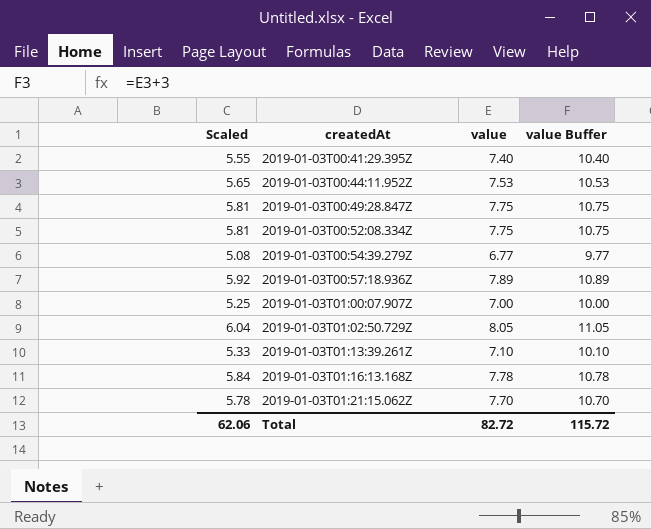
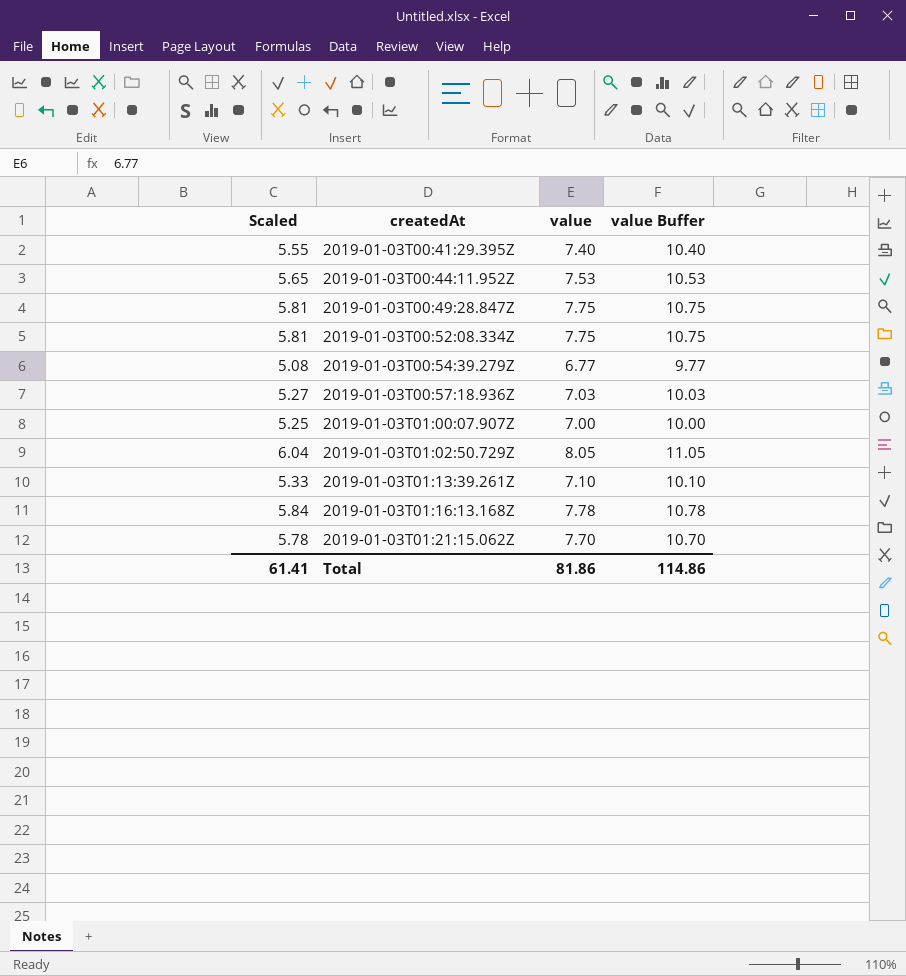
2019-01-03T00:57:18.936Z | Scaled: 5.92 -> 5.27
2019-01-03T00:57:18.936Z | value: 7.89 -> 7.03
2019-01-03T00:57:18.936Z | value Buffer: 10.89 -> 10.03
Total | Scaled: 62.06 -> 61.41
Total | value: 82.72 -> 81.86
Total | value Buffer: 115.72 -> 114.86

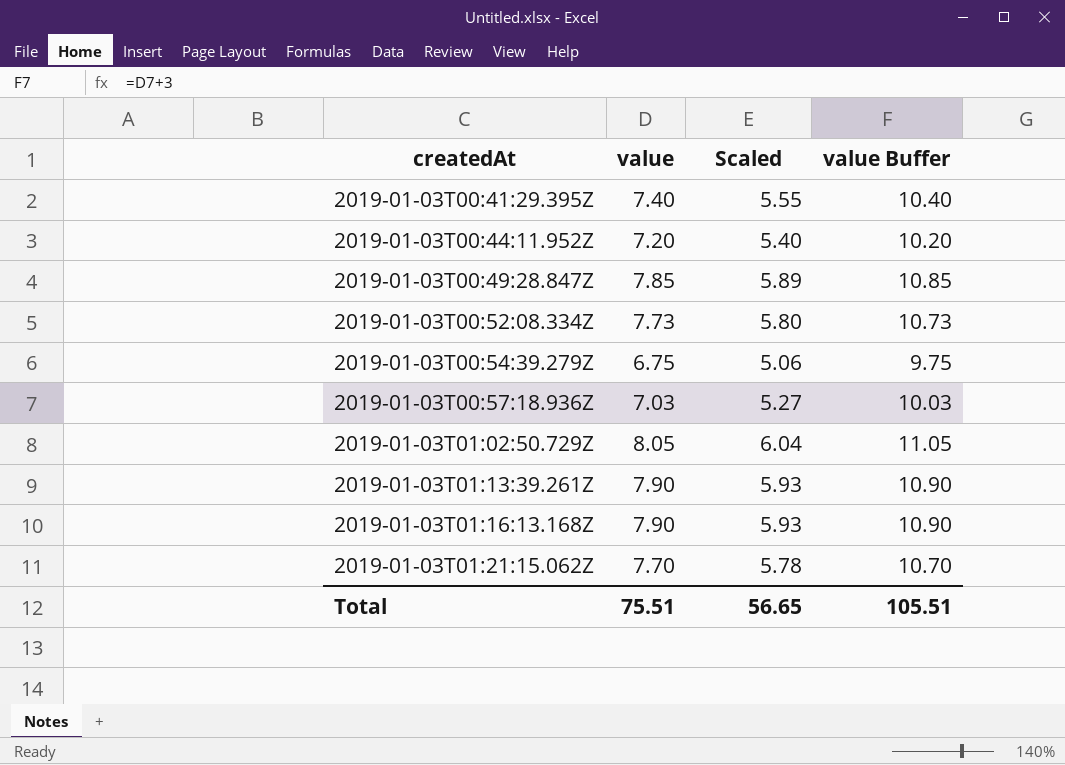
column Scaled | position: 1 -> 3
row 2019-01-03T01:00:07.907Z: 5.25 | 7.00 | 10.00 -> none
2019-01-03T00:44:11.952Z | value: 7.53 -> 7.20
2019-01-03T00:44:11.952Z | Scaled: 5.65 -> 5.40
2019-01-03T00:44:11.952Z | value Buffer: 10.53 -> 10.20
2019-01-03T00:49:28.847Z | value: 7.75 -> 7.85
2019-01-03T00:49:28.847Z | Scaled: 5.81 -> 5.89
2019-01-03T00:49:28.847Z | value Buffer: 10.75 -> 10.85
2019-01-03T00:52:08.334Z | value: 7.75 -> 7.73
2019-01-03T00:52:08.334Z | Scaled: 5.81 -> 5.80
2019-01-03T00:52:08.334Z | value Buffer: 10.75 -> 10.73
2019-01-03T00:54:39.279Z | value: 6.77 -> 6.75
2019-01-03T00:54:39.279Z | Scaled: 5.08 -> 5.06
2019-01-03T00:54:39.279Z | value Buffer: 9.77 -> 9.75
2019-01-03T01:13:39.261Z | value: 7.10 -> 7.90
2019-01-03T01:13:39.261Z | Scaled: 5.33 -> 5.93
2019-01-03T01:13:39.261Z | value Buffer: 10.10 -> 10.90
2019-01-03T01:16:13.168Z | value: 7.78 -> 7.90
2019-01-03T01:16:13.168Z | Scaled: 5.84 -> 5.93
2019-01-03T01:16:13.168Z | value Buffer: 10.78 -> 10.90
Total | value: 81.86 -> 75.51
Total | Scaled: 61.41 -> 56.65
Total | value Buffer: 114.86 -> 105.51

